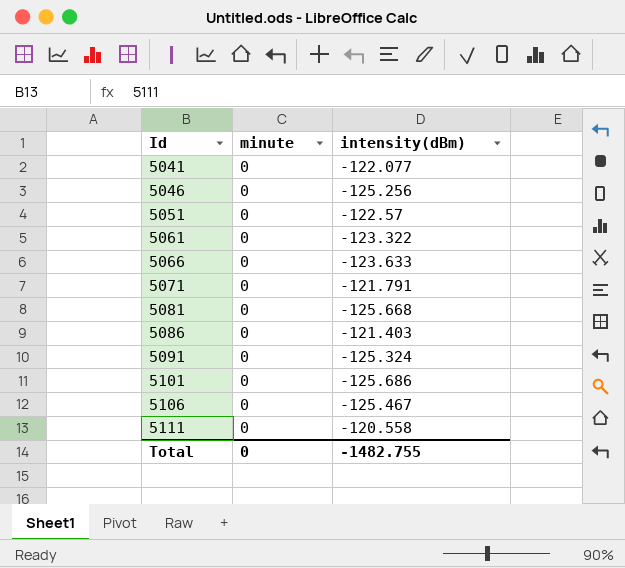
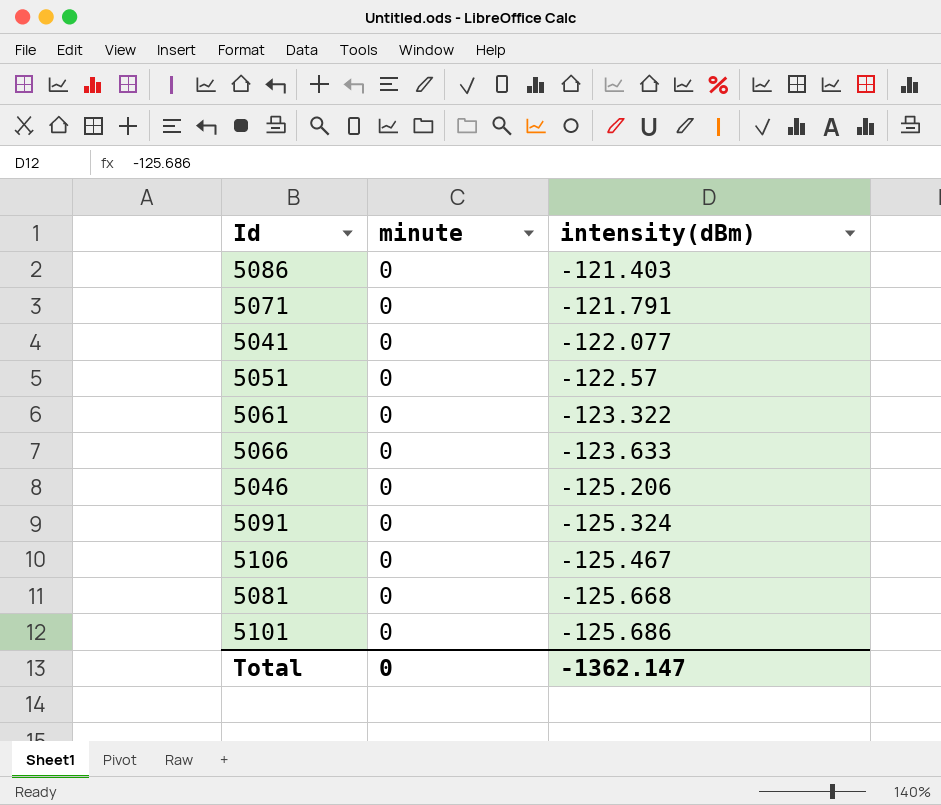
row order: Id ascending -> intensity(dBm) descending
row 5111: 0 | -120.558 -> none
5046 | intensity(dBm): -125.256 -> -125.206
Total | intensity(dBm): -1482.755 -> -1362.147

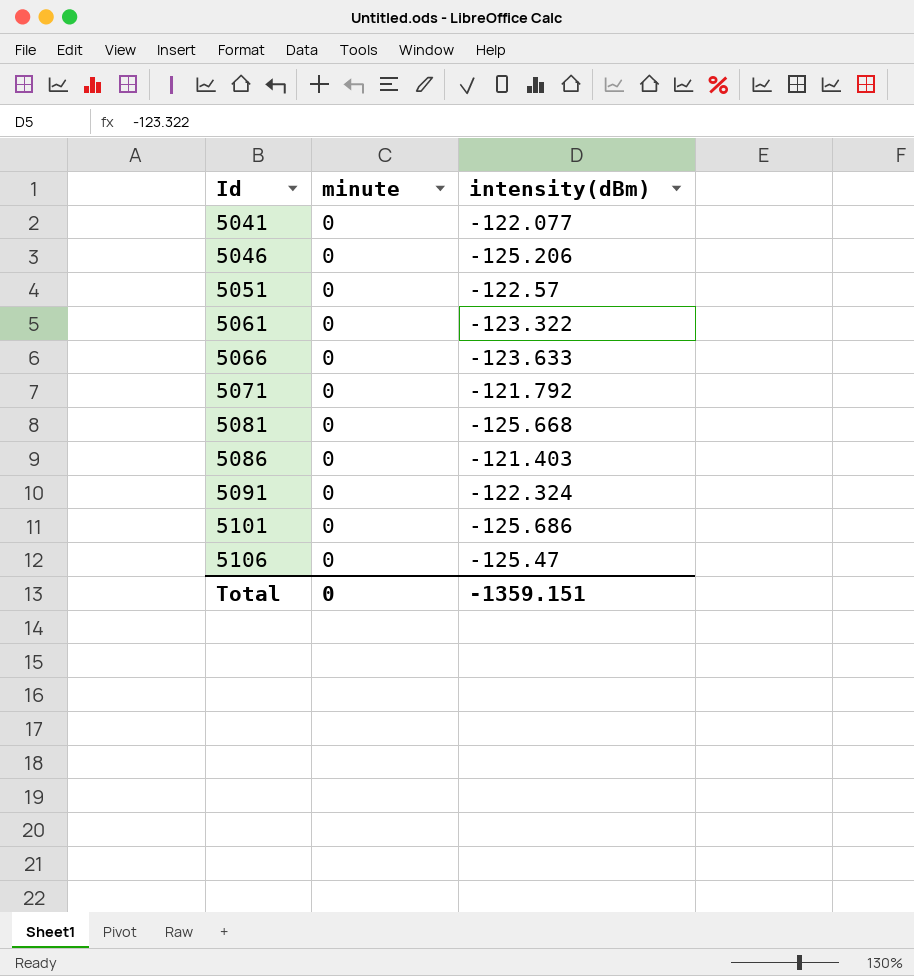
row order: intensity(dBm) descending -> Id ascending
5071 | intensity(dBm): -121.791 -> -121.792
5091 | intensity(dBm): -125.324 -> -122.324
5106 | intensity(dBm): -125.467 -> -125.47
Total | intensity(dBm): -1362.147 -> -1359.151

